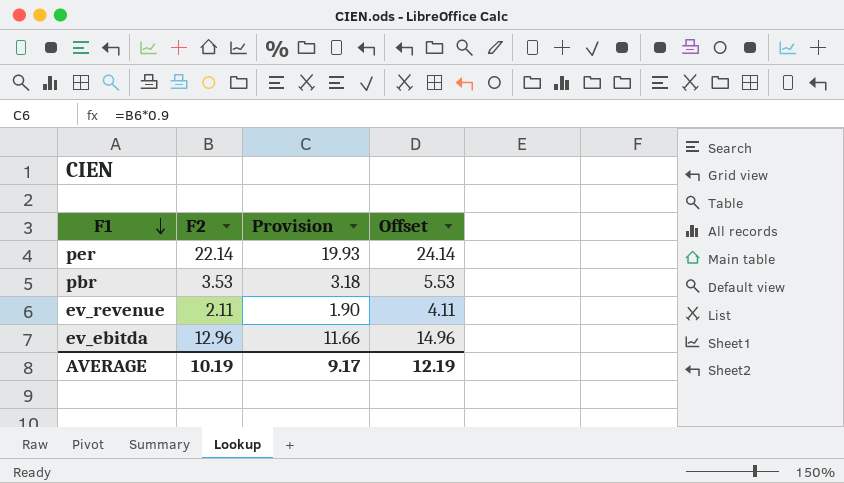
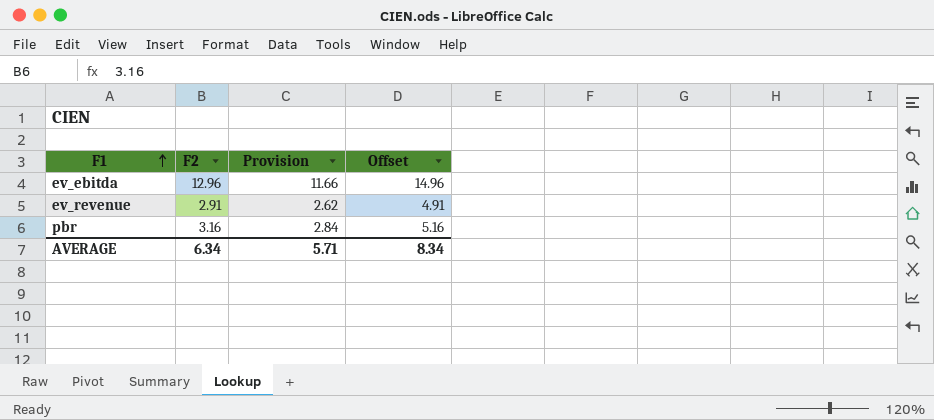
row order: F1 descending -> F1 ascending
row per: 22.14 | 19.93 | 24.14 -> none
ev_revenue | F2: 2.11 -> 2.91
ev_revenue | Provision: 1.90 -> 2.62
ev_revenue | Offset: 4.11 -> 4.91
pbr | F2: 3.53 -> 3.16
pbr | Provision: 3.18 -> 2.84
pbr | Offset: 5.53 -> 5.16
AVERAGE | F2: 10.19 -> 6.34
AVERAGE | Provision: 9.17 -> 5.71
AVERAGE | Offset: 12.19 -> 8.34

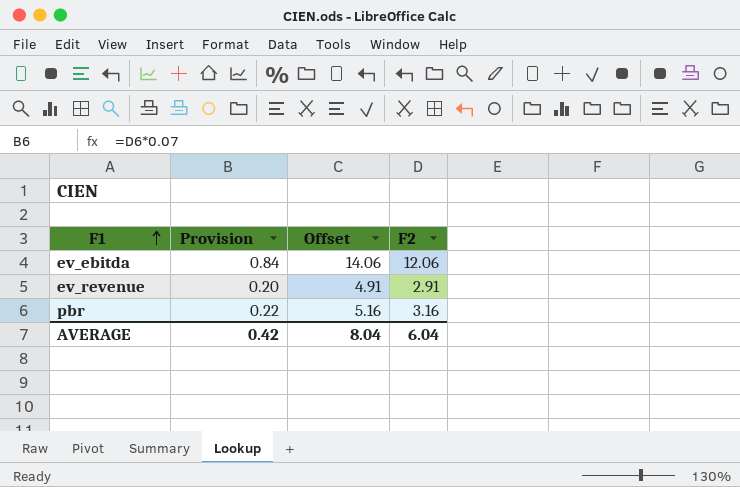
column Provision | formula: [F2] * 0.9 -> [F2] * 0.07
column F2 | position: 2 -> 4
ev_ebitda | Offset: 14.96 -> 14.06
ev_ebitda | F2: 12.96 -> 12.06
AVERAGE | Provision: 5.71 -> 0.42
AVERAGE | Offset: 8.34 -> 8.04
AVERAGE | F2: 6.34 -> 6.04

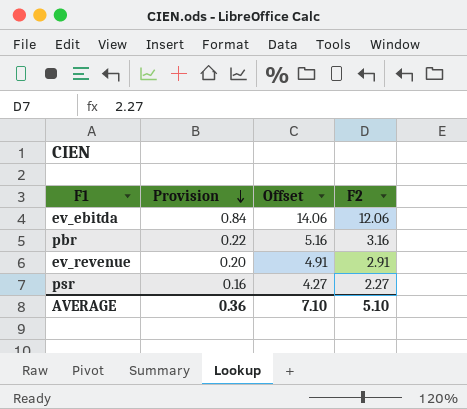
row order: F1 ascending -> Provision descending
row psr: none -> 0.16 | 4.27 | 2.27
AVERAGE | Provision: 0.42 -> 0.36
AVERAGE | Offset: 8.04 -> 7.10
AVERAGE | F2: 6.04 -> 5.10

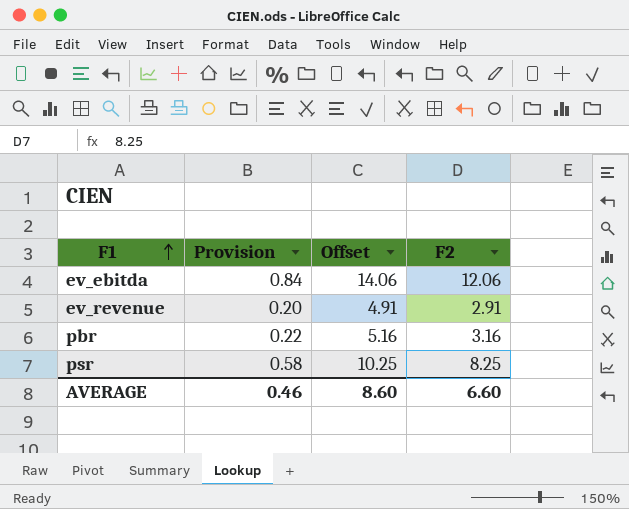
row order: Provision descending -> F1 ascending
psr | Provision: 0.16 -> 0.58
psr | Offset: 4.27 -> 10.25
psr | F2: 2.27 -> 8.25
AVERAGE | Provision: 0.36 -> 0.46
AVERAGE | Offset: 7.10 -> 8.60
AVERAGE | F2: 5.10 -> 6.60

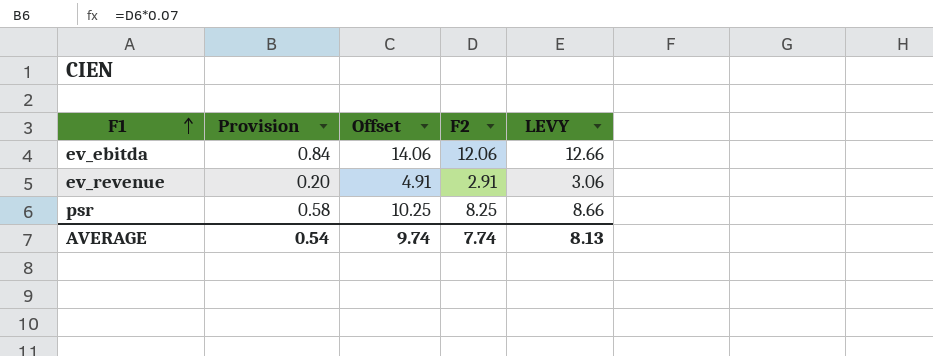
column LEVY | formula: none -> [F2] * 1.05
row pbr: 0.22 | 5.16 | 3.16 -> none
AVERAGE | Provision: 0.46 -> 0.54
AVERAGE | Offset: 8.60 -> 9.74
AVERAGE | F2: 6.60 -> 7.74

